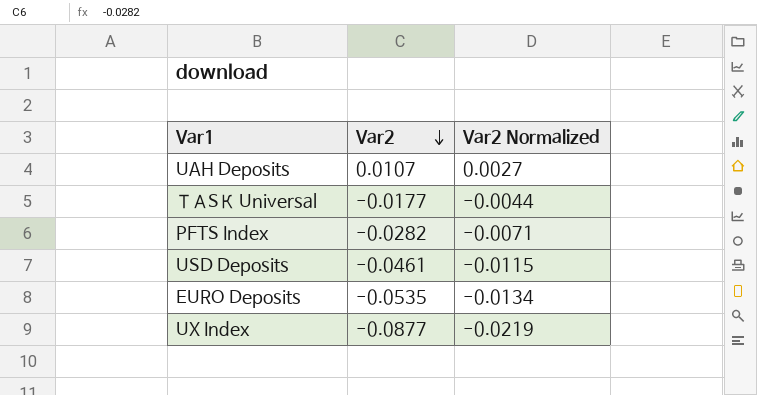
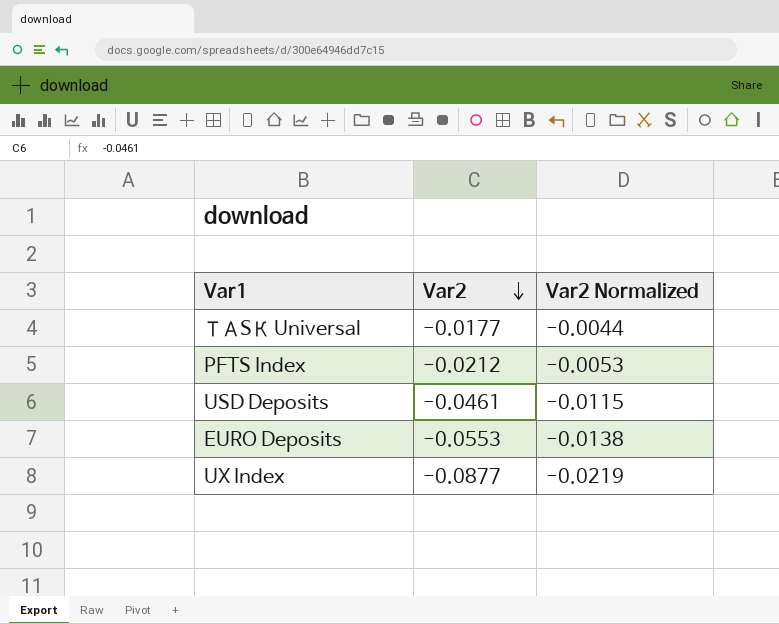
row UAH Deposits: 0.0107 | 0.0027 -> none
PFTS Index | Var2: -0.0282 -> -0.0212
PFTS Index | Var2 Normalized: -0.0071 -> -0.0053
EURO Deposits | Var2: -0.0535 -> -0.0553
EURO Deposits | Var2 Normalized: -0.0134 -> -0.0138

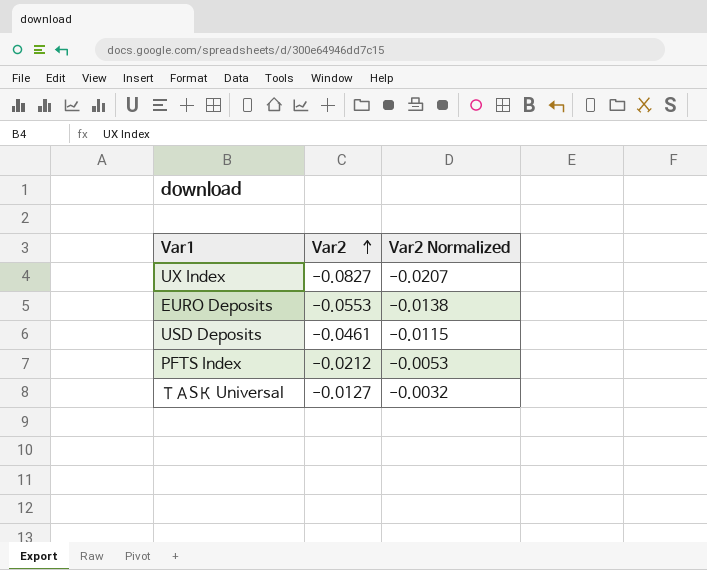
row order: Var2 descending -> Var2 ascending
UX Index | Var2: -0.0877 -> -0.0827
UX Index | Var2 Normalized: -0.0219 -> -0.0207
ТАSК Universal | Var2: -0.0177 -> -0.0127
ТАSК Universal | Var2 Normalized: -0.0044 -> -0.0032

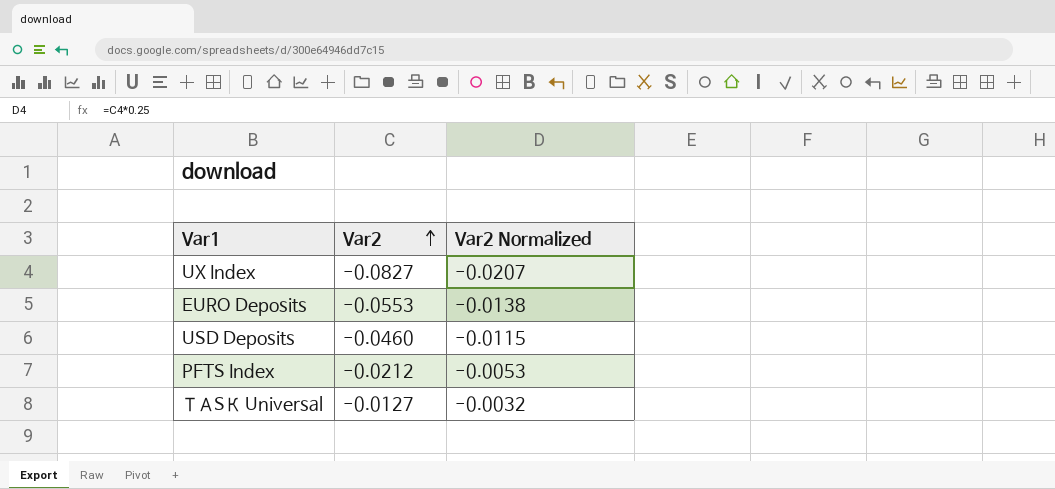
USD Deposits | Var2: -0.0461 -> -0.0460

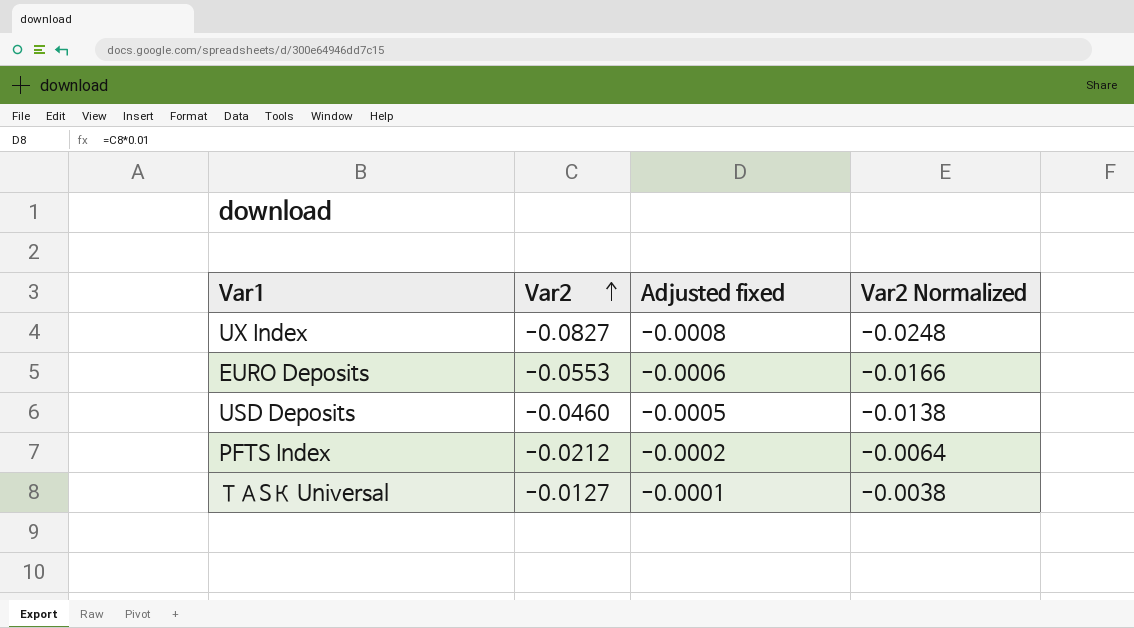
column Adjusted fixed | formula: none -> [Var2] * 0.01
column Var2 Normalized | formula: [Var2] * 0.25 -> [Var2] * 0.3

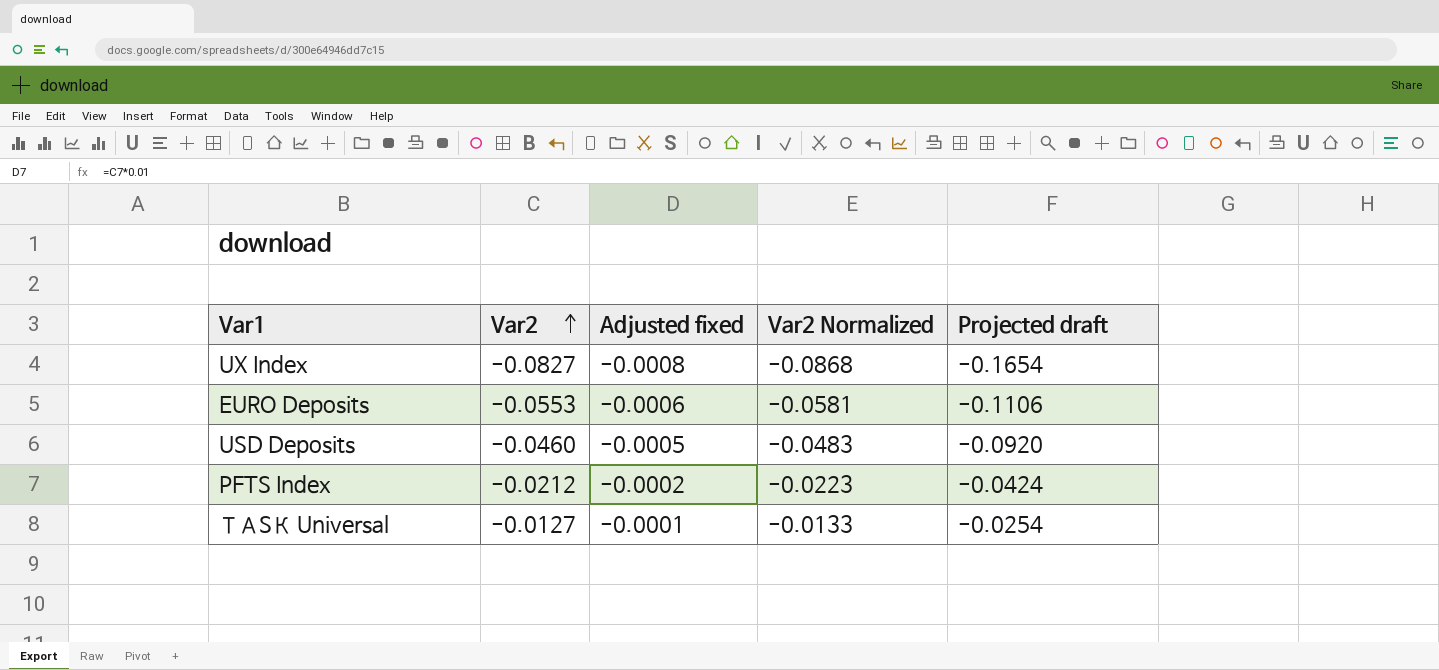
column Var2 Normalized | formula: [Var2] * 0.3 -> [Var2] * 1.05
column Projected draft | formula: none -> [Var2] * 2

